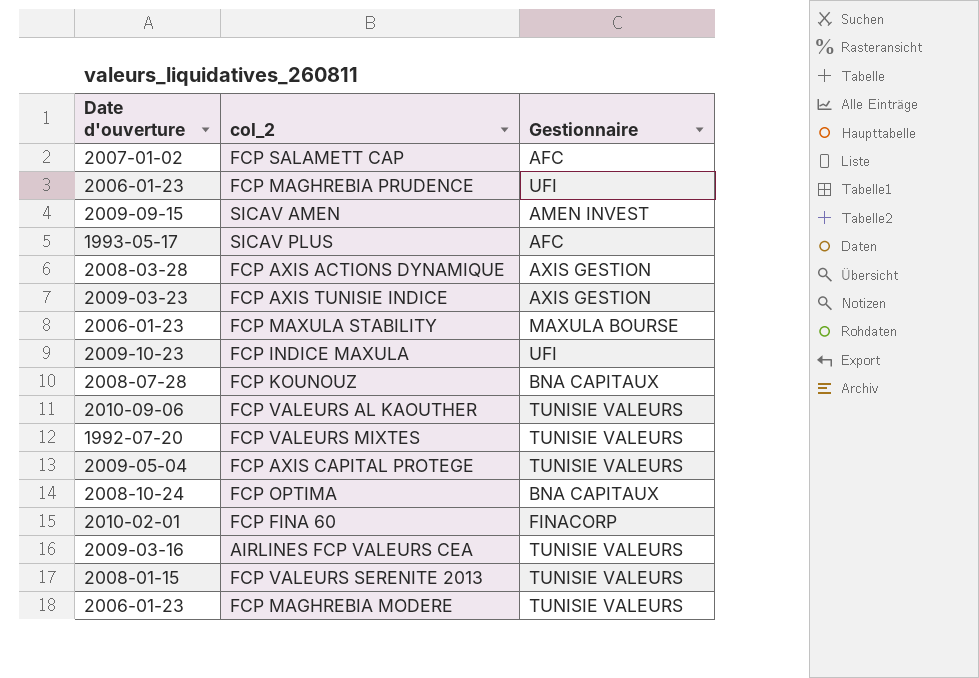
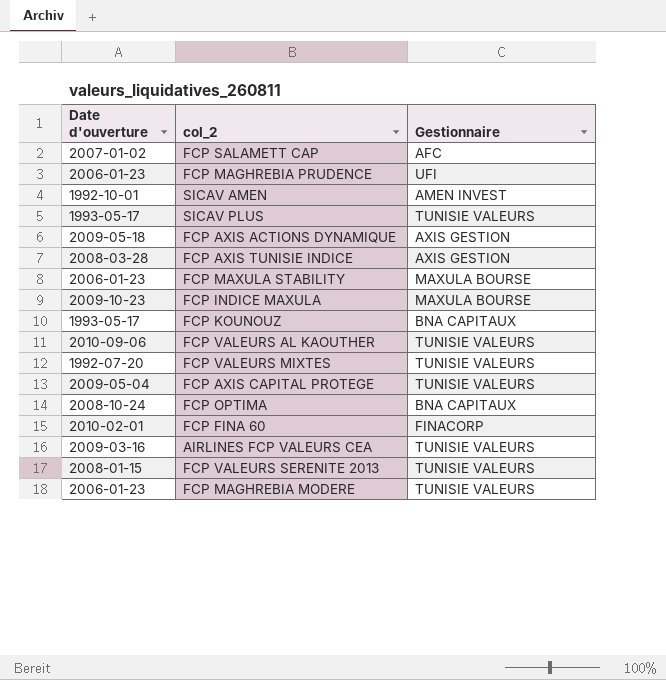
SICAV AMEN | Date d'ouverture: 2009-09-15 -> 1992-10-01
SICAV PLUS | Gestionnaire: AFC -> TUNISIE VALEURS
FCP AXIS ACTIONS DYNAMIQUE | Date d'ouverture: 2008-03-28 -> 2009-05-18
FCP AXIS TUNISIE INDICE | Date d'ouverture: 2009-03-23 -> 2008-03-28
FCP INDICE MAXULA | Gestionnaire: UFI -> MAXULA BOURSE
FCP KOUNOUZ | Date d'ouverture: 2008-07-28 -> 1993-05-17

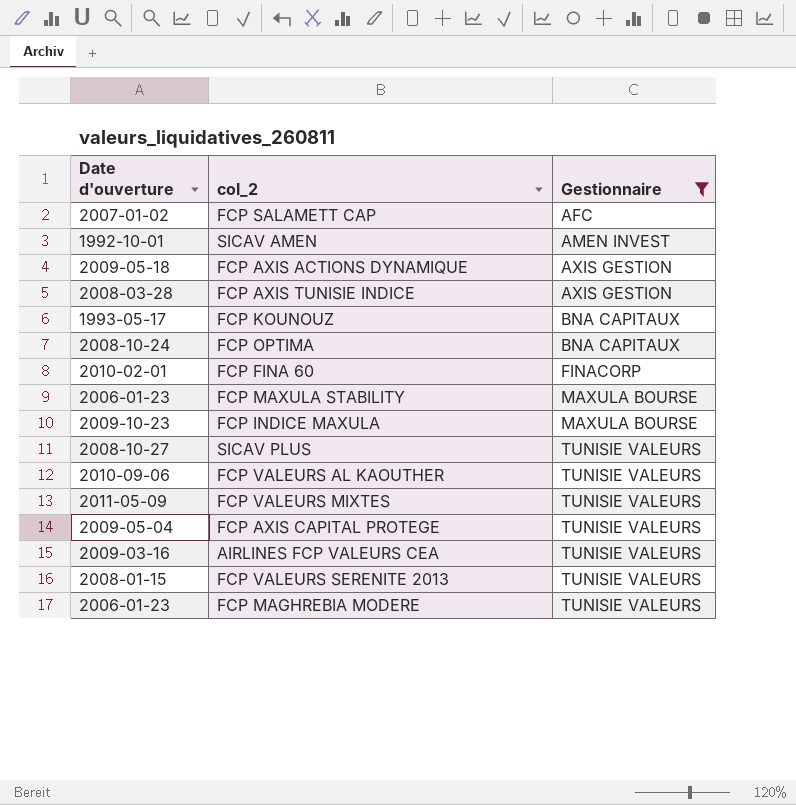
filter: none -> Gestionnaire != UFI
row order: none -> Gestionnaire ascending
SICAV PLUS | Date d'ouverture: 1993-05-17 -> 2008-10-27
FCP VALEURS MIXTES | Date d'ouverture: 1992-07-20 -> 2011-05-09

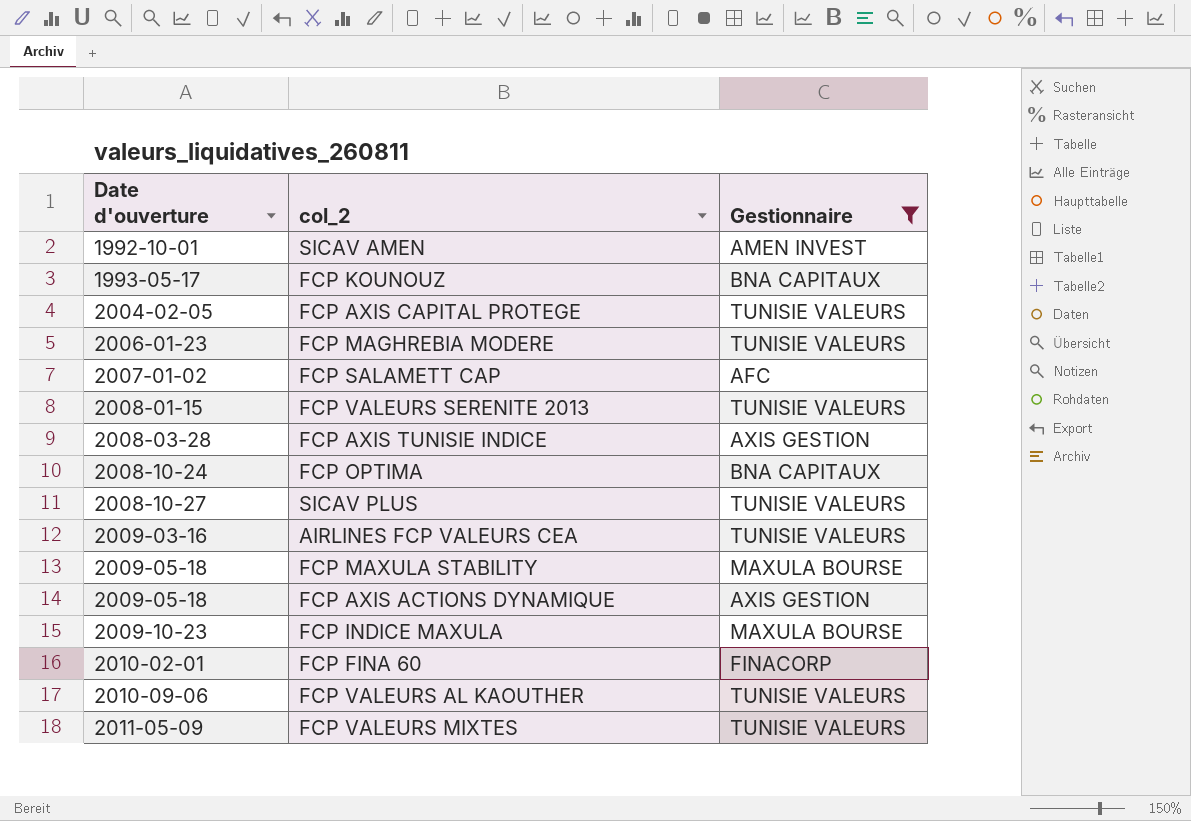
row order: Gestionnaire ascending -> Date d'ouverture ascending
FCP AXIS CAPITAL PROTEGE | Date d'ouverture: 2009-05-04 -> 2004-02-05
FCP MAXULA STABILITY | Date d'ouverture: 2006-01-23 -> 2009-05-18

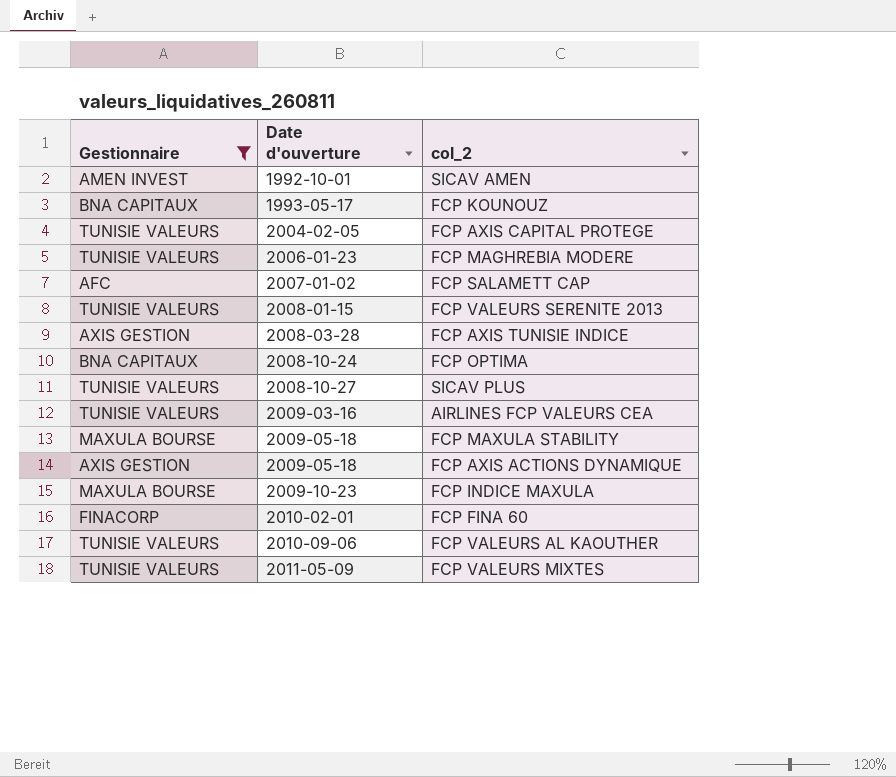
column Gestionnaire | position: 3 -> 1

